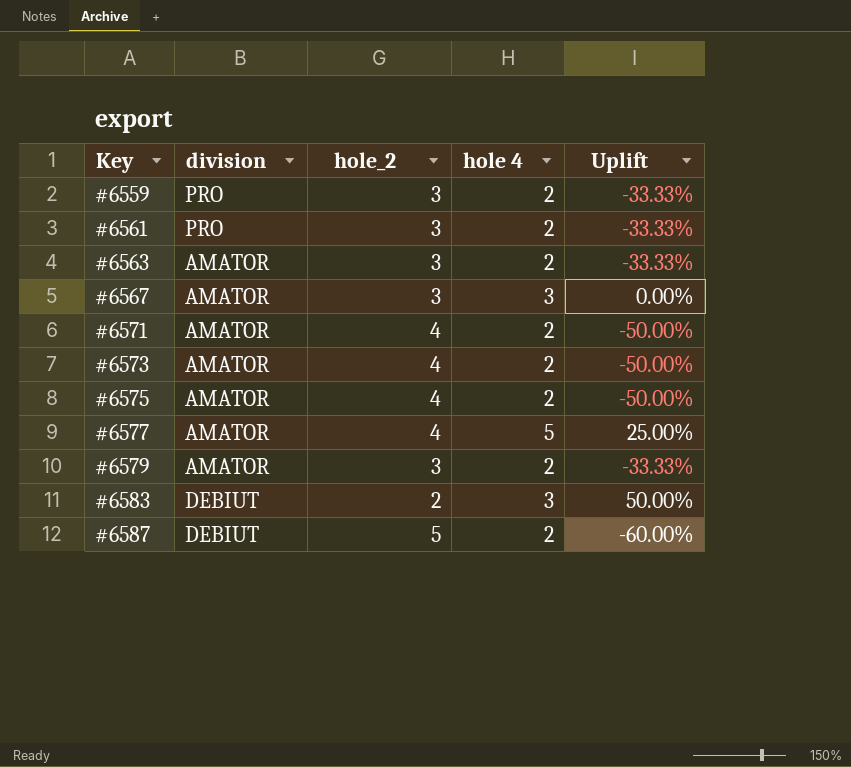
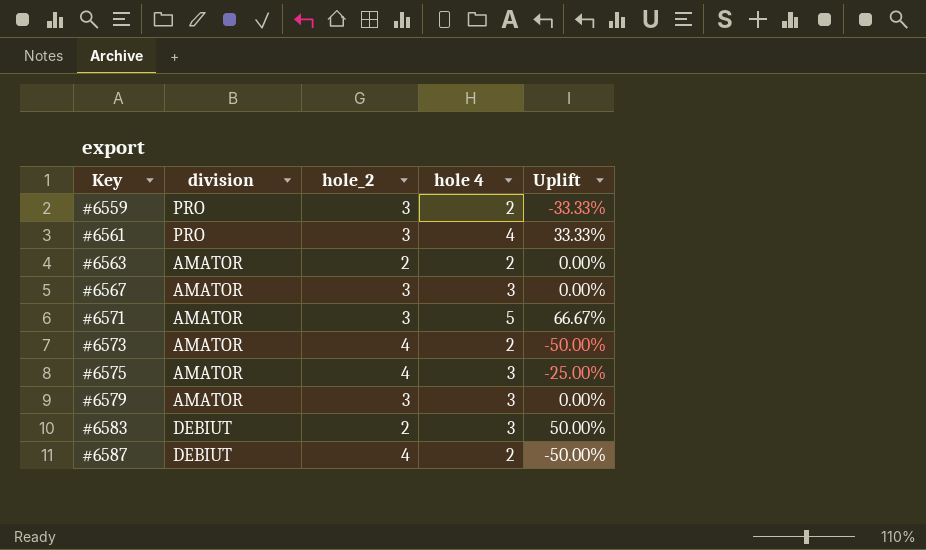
row #6577: AMATOR | 4 | 5 | 25.00% -> none
#6561 | hole 4: 2 -> 4
#6561 | Uplift: -33.33% -> 33.33%
#6563 | hole_2: 3 -> 2
#6563 | Uplift: -33.33% -> 0.00%
#6571 | hole_2: 4 -> 3
#6571 | hole 4: 2 -> 5
#6571 | Uplift: -50.00% -> 66.67%
#6575 | hole 4: 2 -> 3
#6575 | Uplift: -50.00% -> -25.00%
#6579 | hole 4: 2 -> 3
#6579 | Uplift: -33.33% -> 0.00%
#6587 | hole_2: 5 -> 4
#6587 | Uplift: -60.00% -> -50.00%

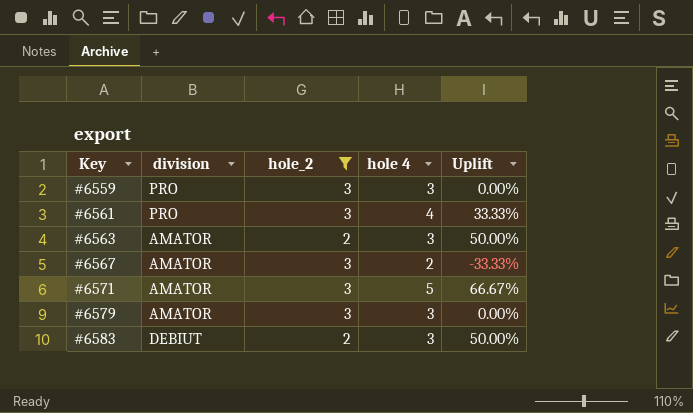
filter: none -> hole_2 != 4
#6559 | hole 4: 2 -> 3
#6559 | Uplift: -33.33% -> 0.00%
#6563 | hole 4: 2 -> 3
#6563 | Uplift: 0.00% -> 50.00%
#6567 | hole 4: 3 -> 2
#6567 | Uplift: 0.00% -> -33.33%

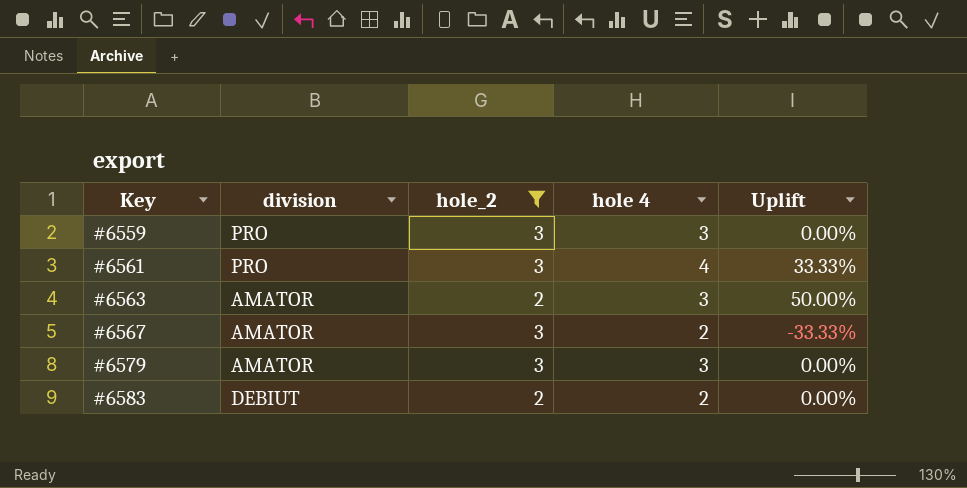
row #6571: AMATOR | 3 | 5 | 66.67% -> none
#6583 | hole 4: 3 -> 2
#6583 | Uplift: 50.00% -> 0.00%

